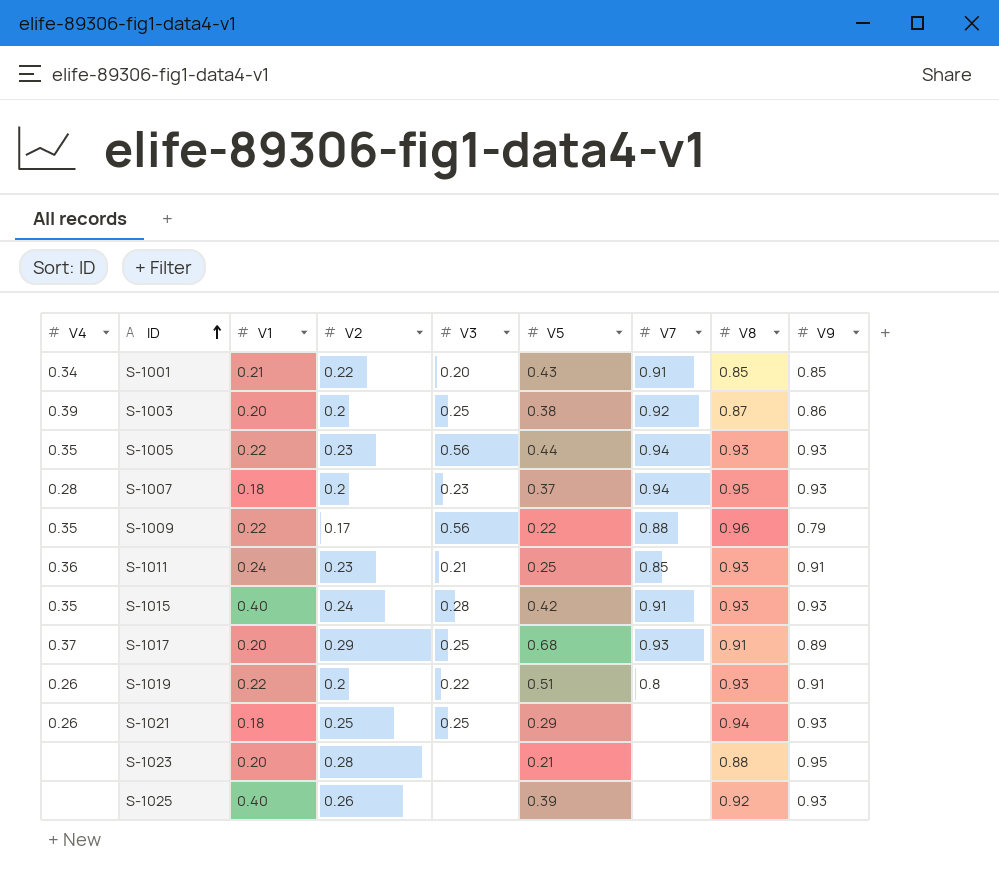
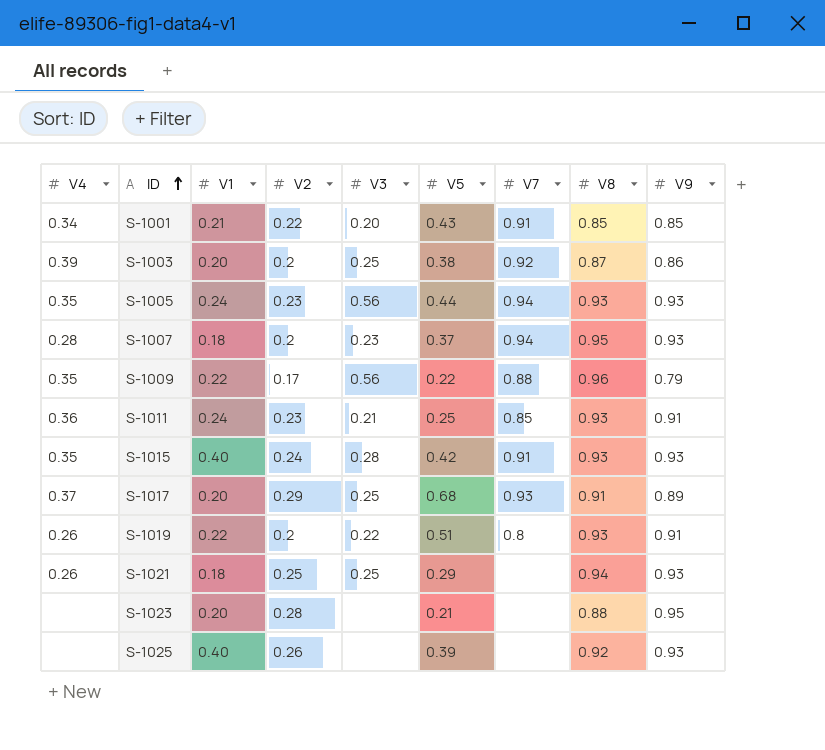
S-1005 | V1: 0.22 -> 0.24

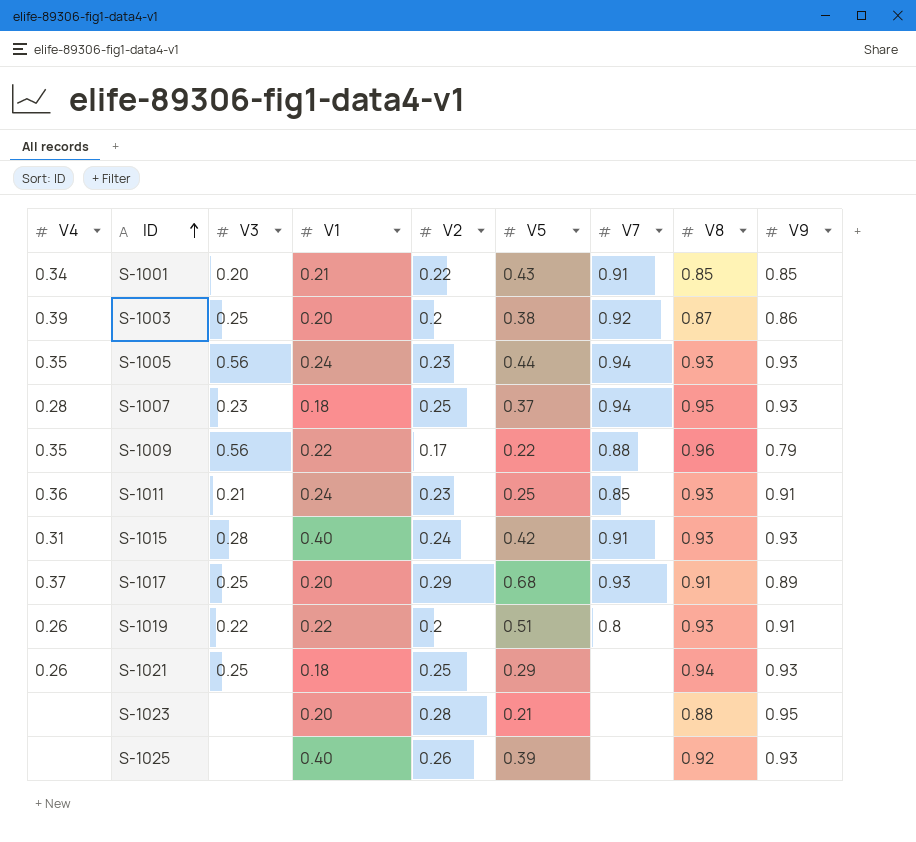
column V3 | position: 5 -> 3
S-1007 | V2: 0.2 -> 0.25
S-1015 | V4: 0.35 -> 0.31

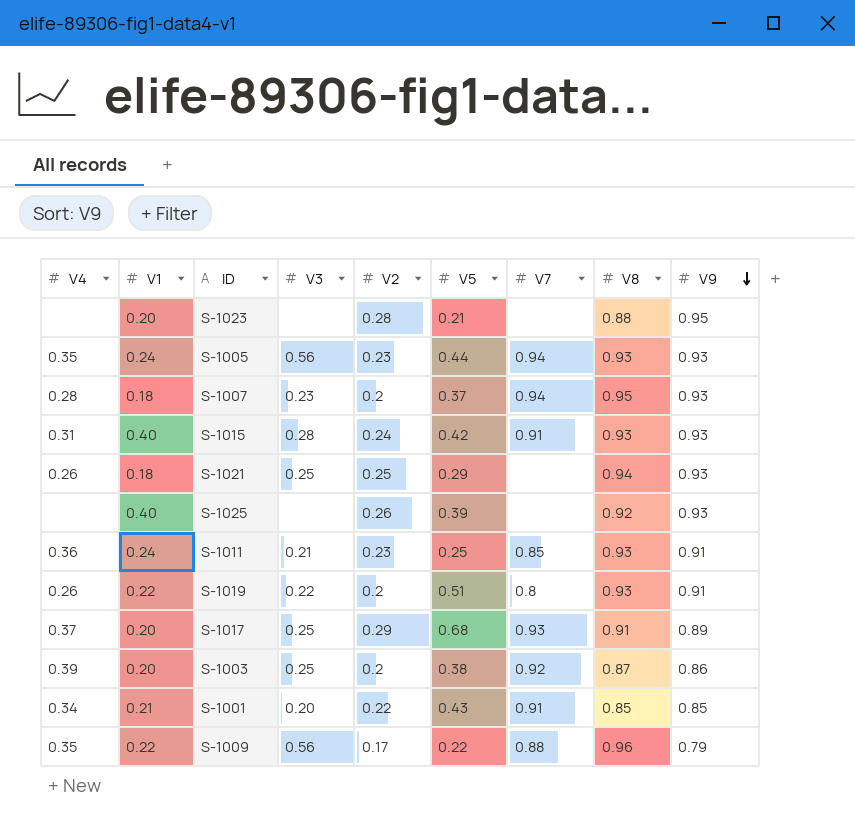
row order: ID ascending -> V9 descending
column V1 | position: 4 -> 2
S-1007 | V2: 0.25 -> 0.2

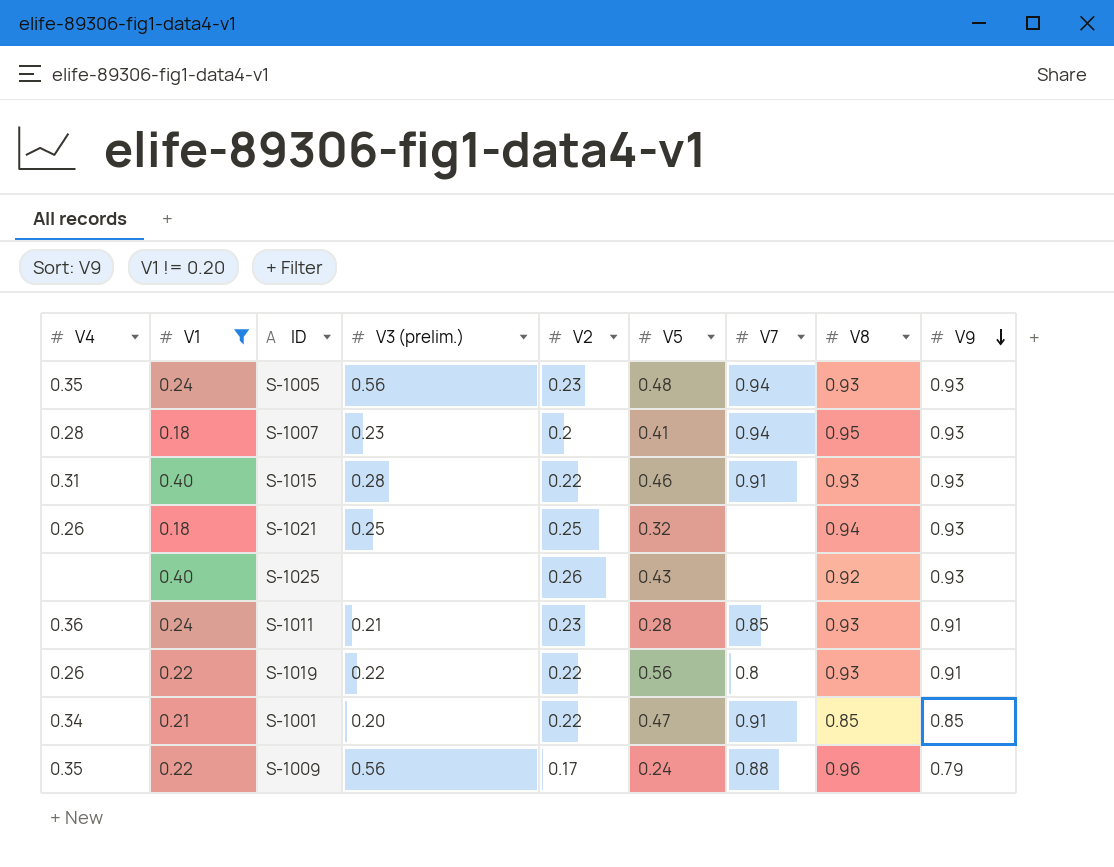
filter: none -> V1 != 0.20
column name: V3 -> V3 (prelim.)
S-1005 | V5: 0.44 -> 0.48
S-1007 | V5: 0.37 -> 0.41
S-1015 | V2: 0.24 -> 0.22
S-1015 | V5: 0.42 -> 0.46
S-1021 | V5: 0.29 -> 0.32
S-1025 | V5: 0.39 -> 0.43
S-1011 | V5: 0.25 -> 0.28
S-1019 | V2: 0.2 -> 0.22
S-1019 | V5: 0.51 -> 0.56
S-1001 | V5: 0.43 -> 0.47
S-1009 | V5: 0.22 -> 0.24

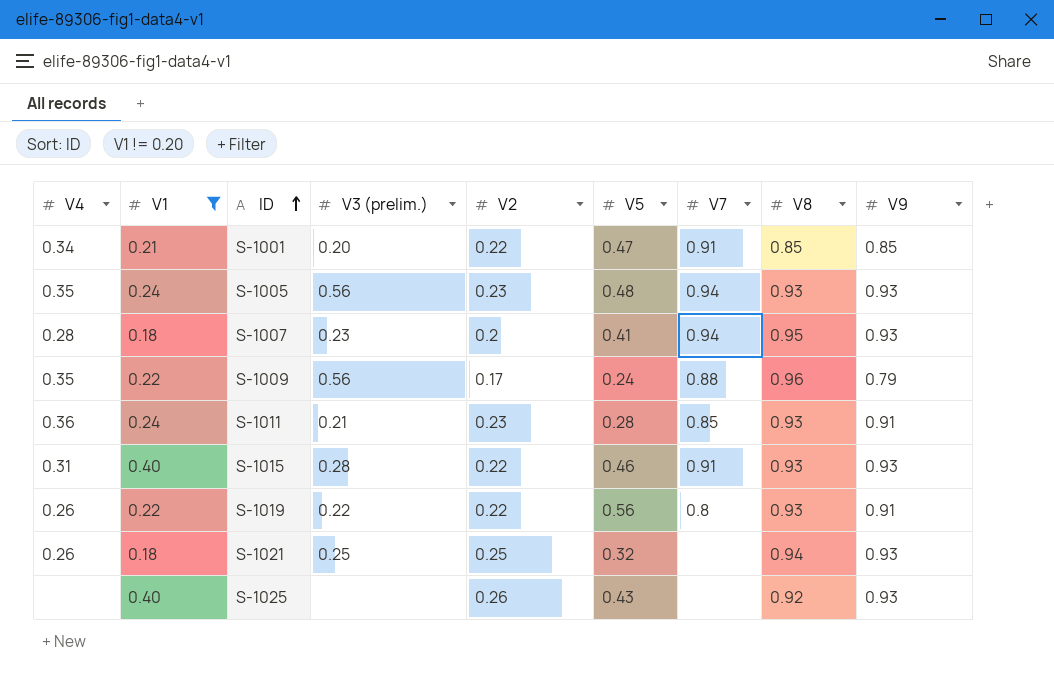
row order: V9 descending -> ID ascending

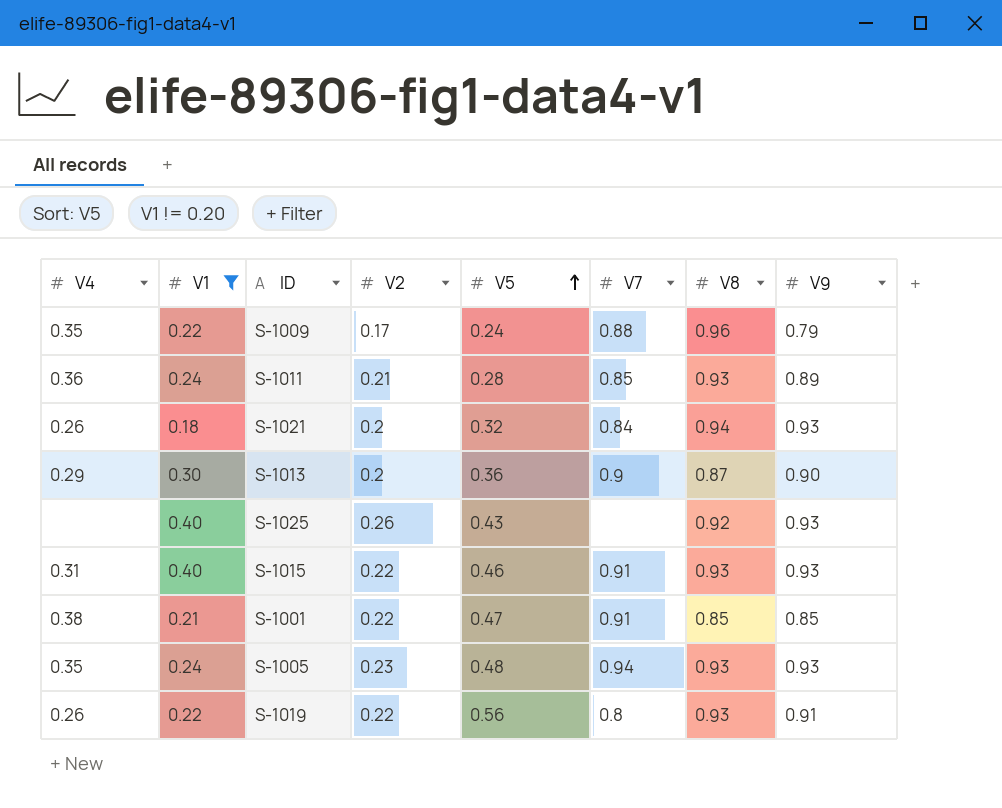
row order: ID ascending -> V5 ascending
column V3 (prelim.) | position: 4 -> none
row S-1007: 0.28 | 0.18 | 0.23 | 0.2 | 0.41 | 0.94 | 0.95 | 0.93 -> none
S-1011 | V2: 0.23 -> 0.21
S-1011 | V9: 0.91 -> 0.89
S-1021 | V2: 0.25 -> 0.2
S-1021 | V7: none -> 0.84
row S-1013: none -> 0.29 | 0.30 | 0.2 | 0.36 | 0.9 | 0.87 | 0.90
S-1001 | V4: 0.34 -> 0.38

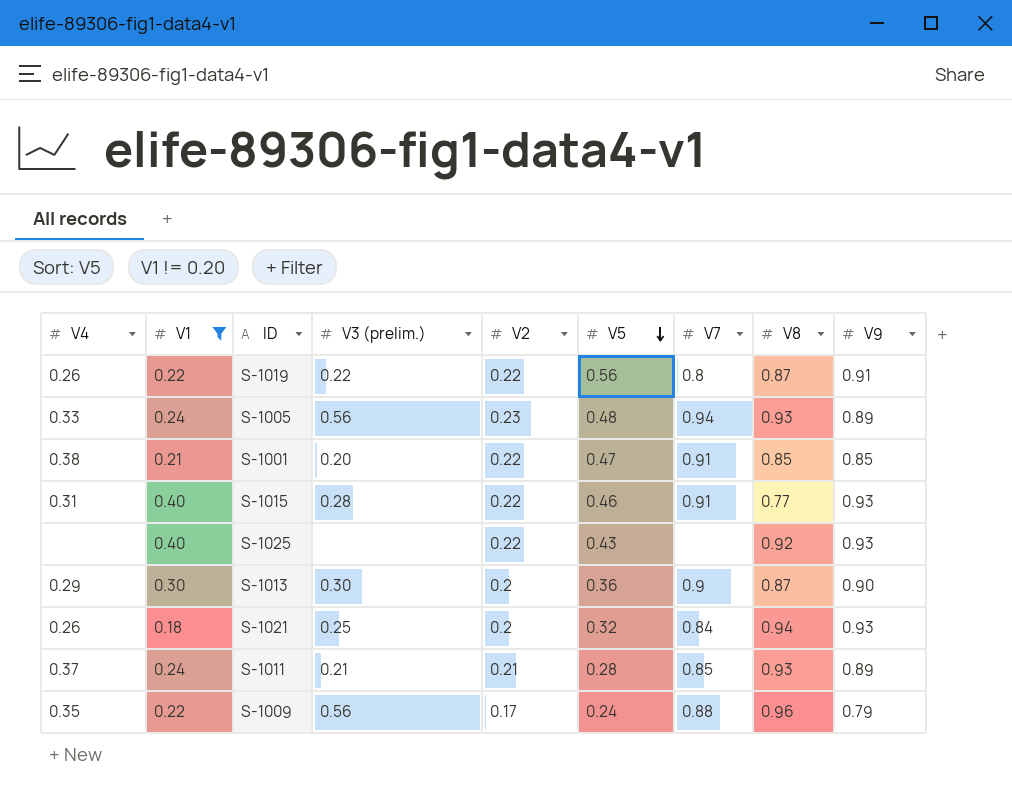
row order: V5 ascending -> V5 descending
column V3 (prelim.) | position: none -> 4
S-1019 | V8: 0.93 -> 0.87
S-1005 | V4: 0.35 -> 0.33
S-1005 | V9: 0.93 -> 0.89
S-1015 | V8: 0.93 -> 0.77
S-1025 | V2: 0.26 -> 0.22
S-1011 | V4: 0.36 -> 0.37

